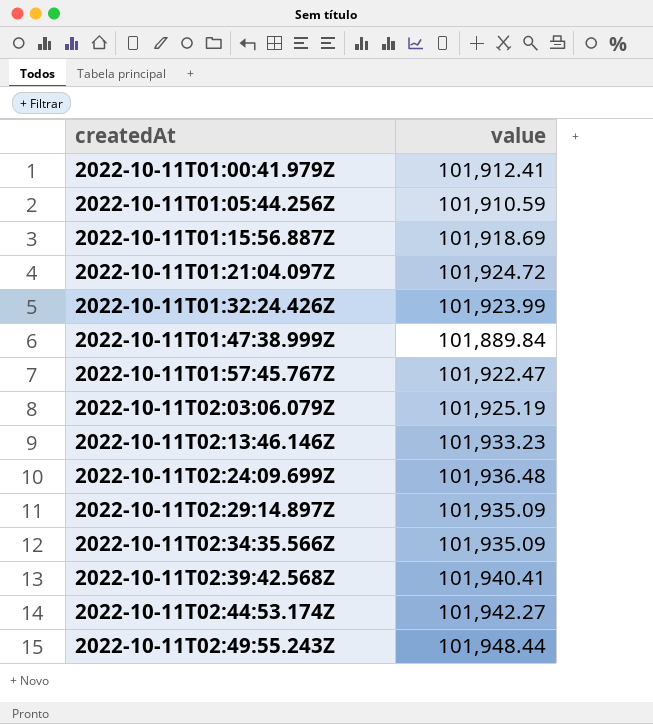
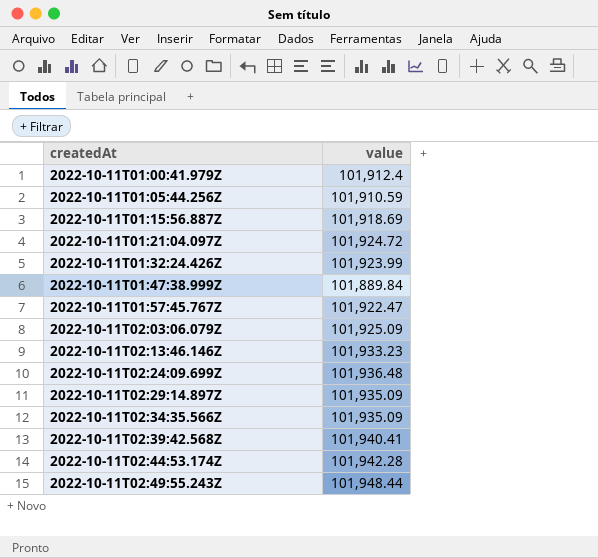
2022-10-11T01:00:41.979Z | value: 101,912.41 -> 101,912.4
2022-10-11T02:03:06.079Z | value: 101,925.19 -> 101,925.09
2022-10-11T02:44:53.174Z | value: 101,942.27 -> 101,942.28

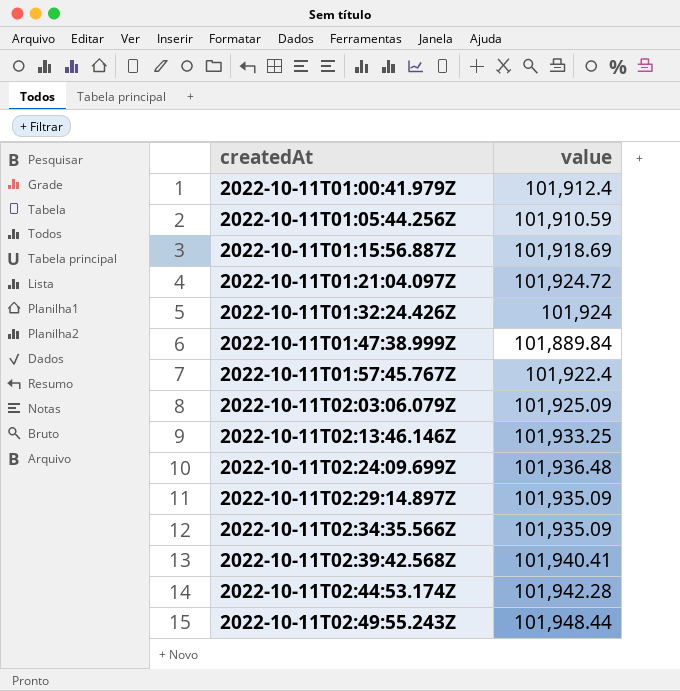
2022-10-11T01:32:24.426Z | value: 101,923.99 -> 101,924
2022-10-11T01:57:45.767Z | value: 101,922.47 -> 101,922.4
2022-10-11T02:13:46.146Z | value: 101,933.23 -> 101,933.25

